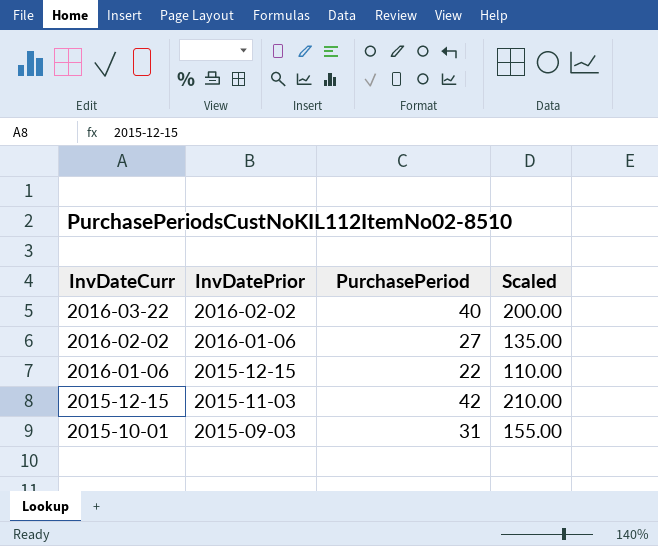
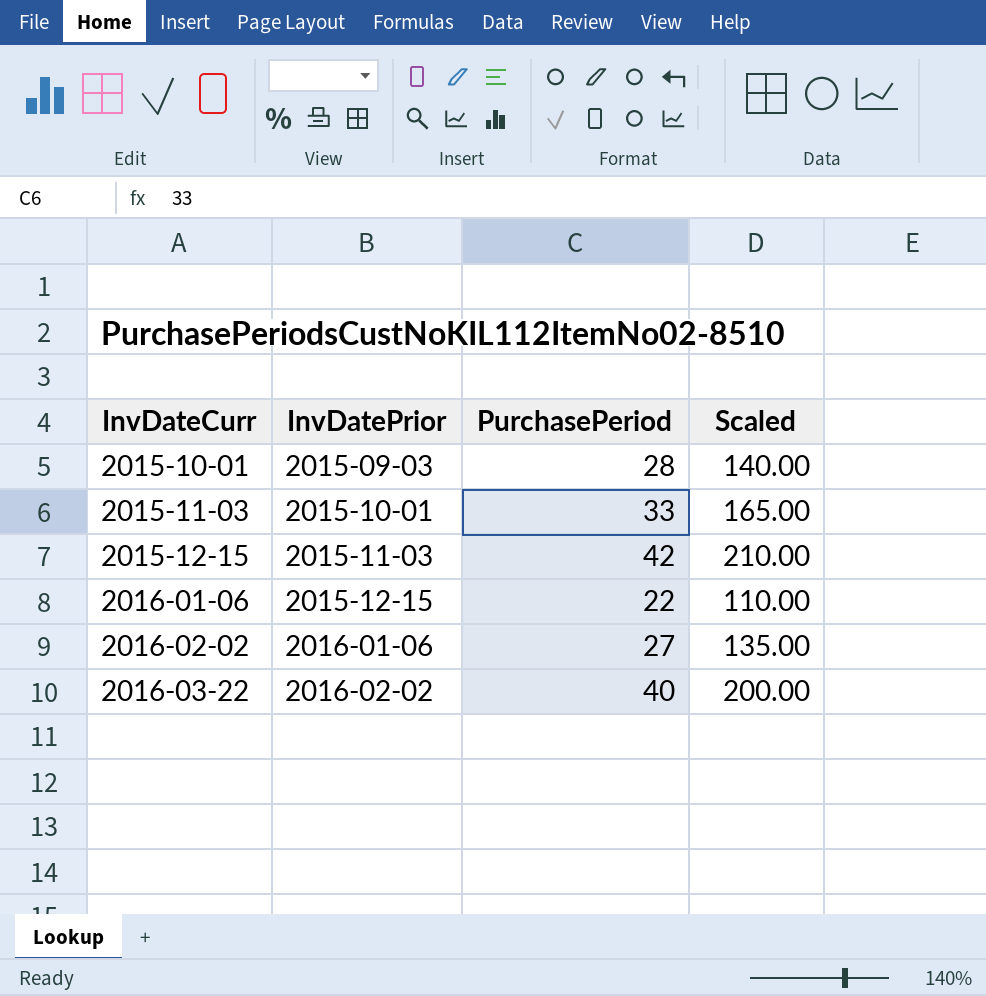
row order: InvDateCurr descending -> InvDateCurr ascending
2015-10-01 | PurchasePeriod: 31 -> 28
2015-10-01 | Scaled: 155.00 -> 140.00
row 2015-11-03: none -> 2015-10-01 | 33 | 165.00

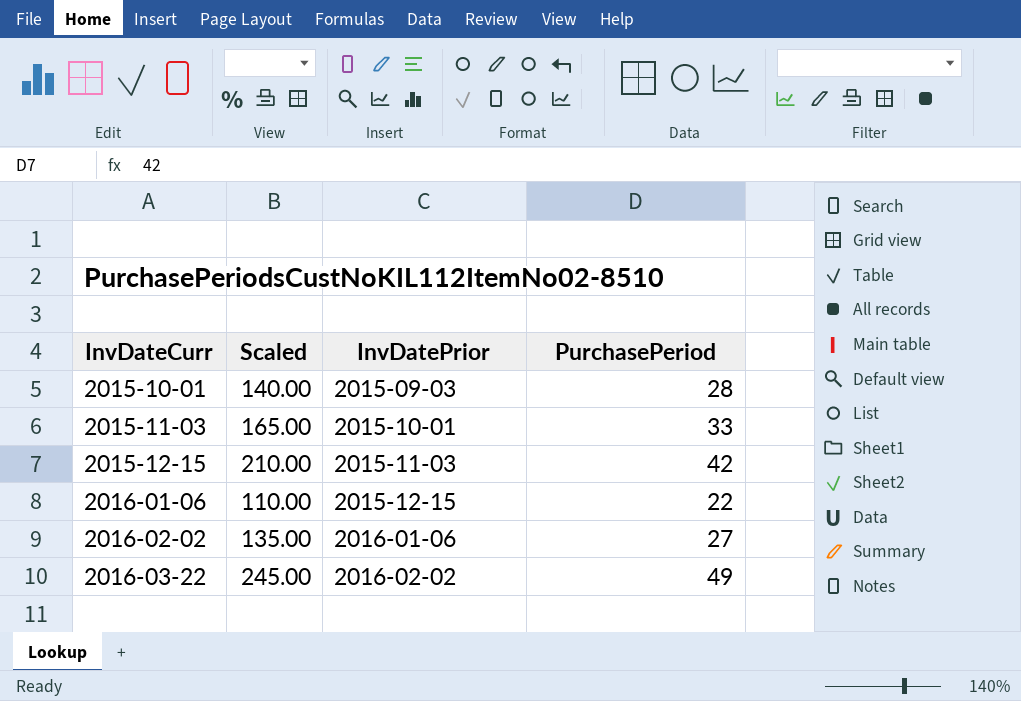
column Scaled | position: 4 -> 2
2016-03-22 | Scaled: 200.00 -> 245.00
2016-03-22 | PurchasePeriod: 40 -> 49

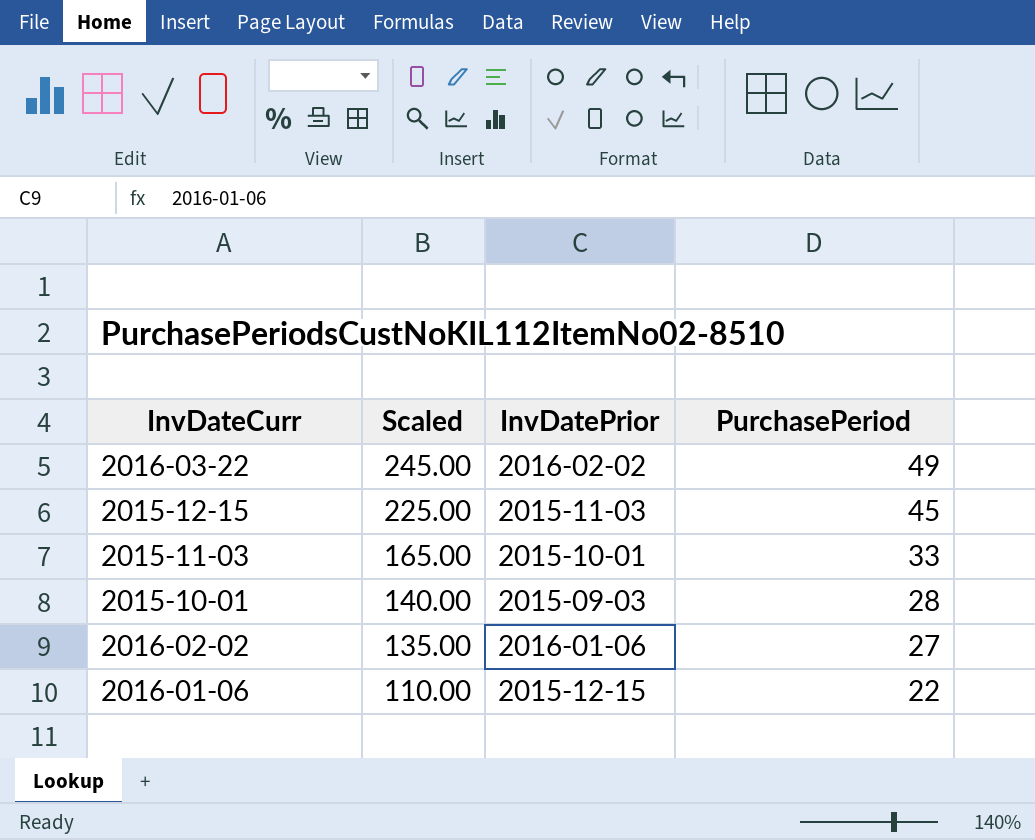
row order: InvDateCurr ascending -> Scaled descending
2015-12-15 | Scaled: 210.00 -> 225.00
2015-12-15 | PurchasePeriod: 42 -> 45

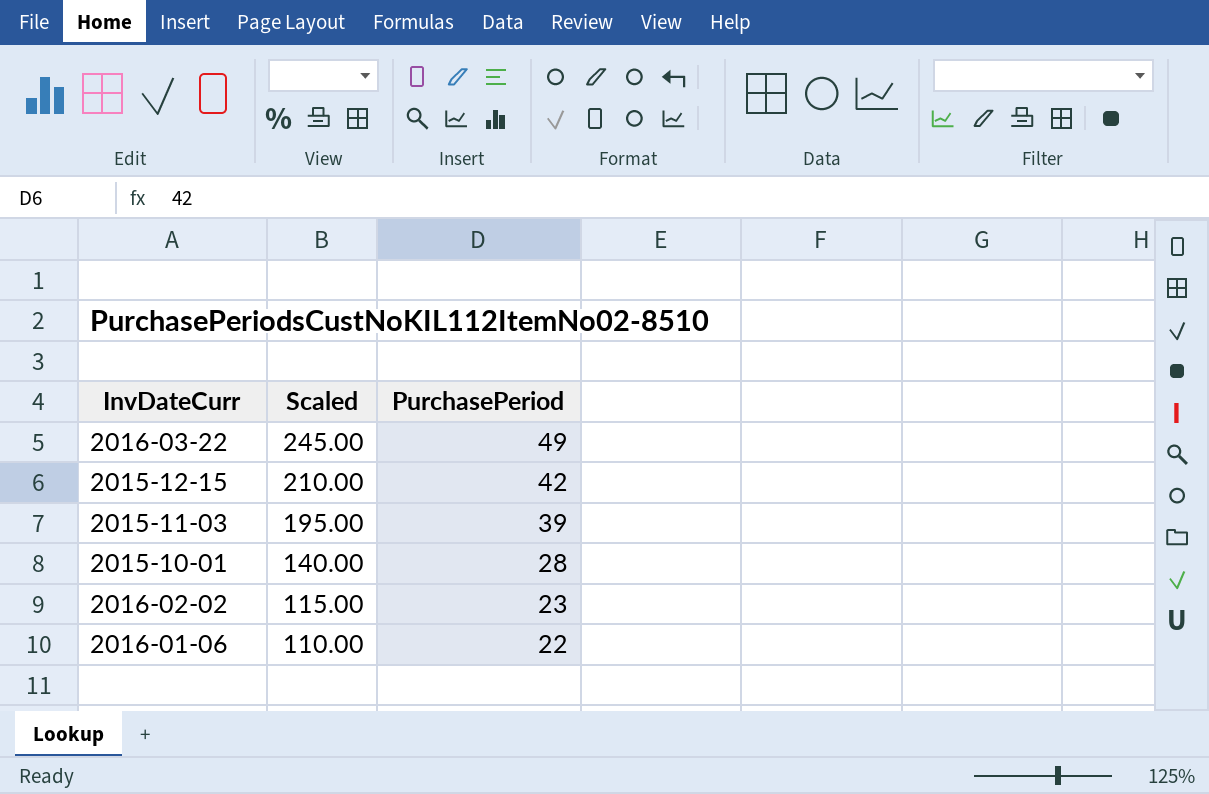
column InvDatePrior | position: 3 -> none
2015-12-15 | Scaled: 225.00 -> 210.00
2015-12-15 | PurchasePeriod: 45 -> 42
2015-11-03 | Scaled: 165.00 -> 195.00
2015-11-03 | PurchasePeriod: 33 -> 39
2016-02-02 | Scaled: 135.00 -> 115.00
2016-02-02 | PurchasePeriod: 27 -> 23

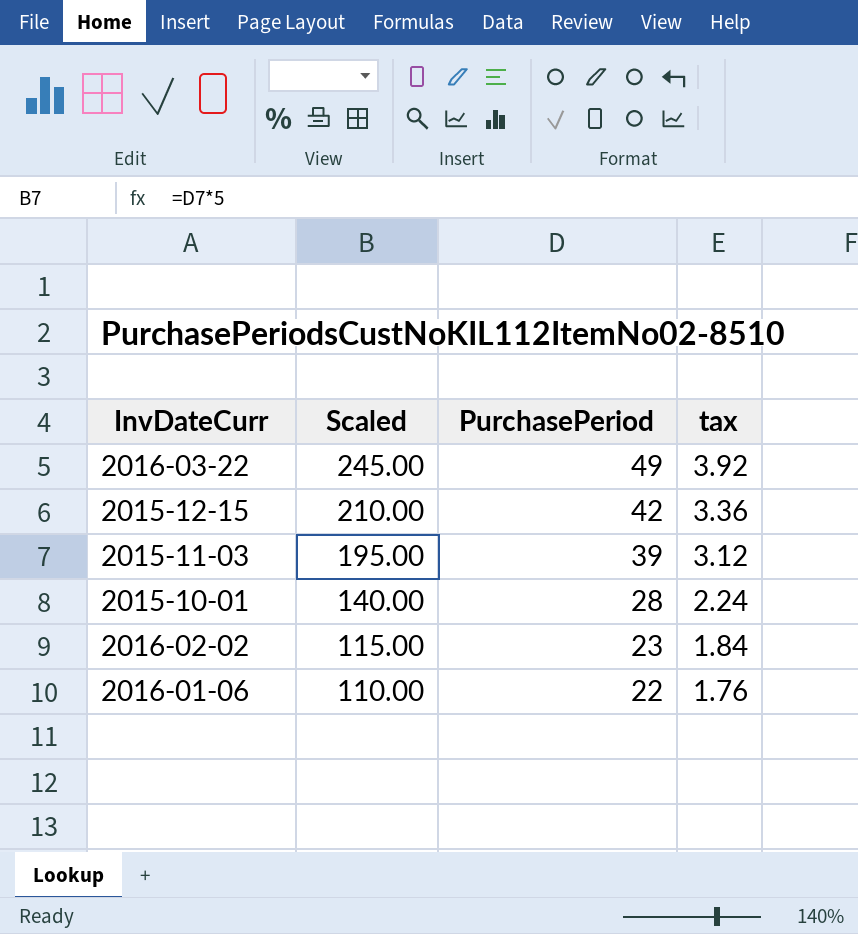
column tax | formula: none -> [PurchasePeriod] * 0.08

